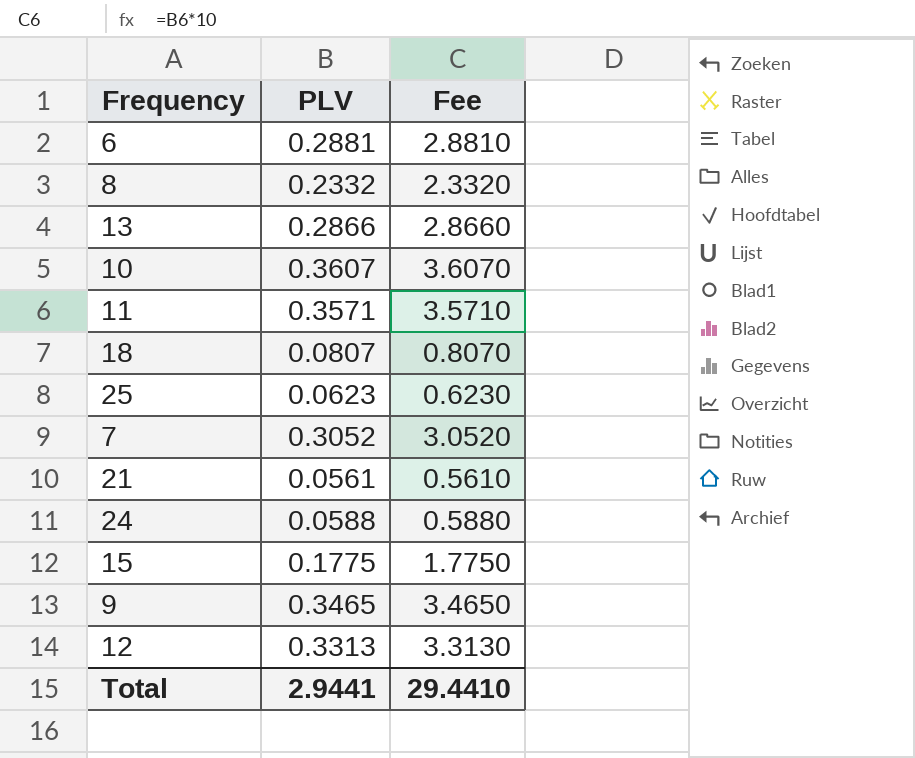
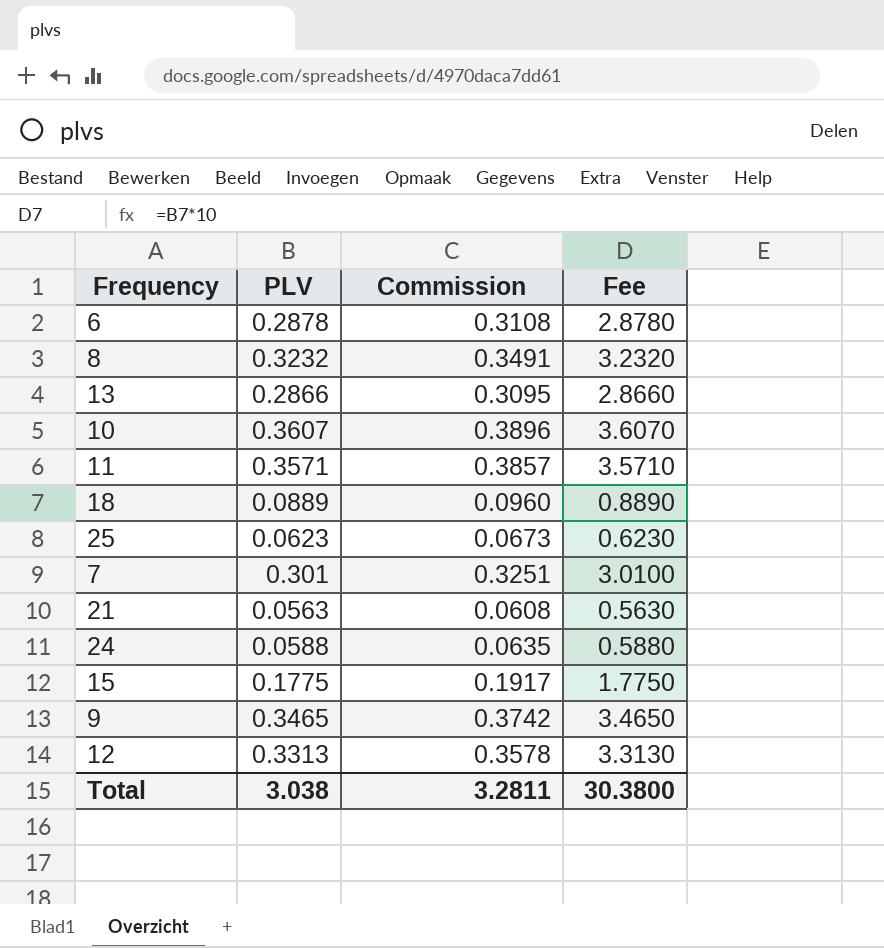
column Commission | formula: none -> [PLV] * 1.08
6 | PLV: 0.2881 -> 0.2878
6 | Fee: 2.8810 -> 2.8780
8 | PLV: 0.2332 -> 0.3232
8 | Fee: 2.3320 -> 3.2320
18 | PLV: 0.0807 -> 0.0889
18 | Fee: 0.8070 -> 0.8890
7 | PLV: 0.3052 -> 0.301
7 | Fee: 3.0520 -> 3.0100
21 | PLV: 0.0561 -> 0.0563
21 | Fee: 0.5610 -> 0.5630
Total | PLV: 2.9441 -> 3.038
Total | Fee: 29.4410 -> 30.3800

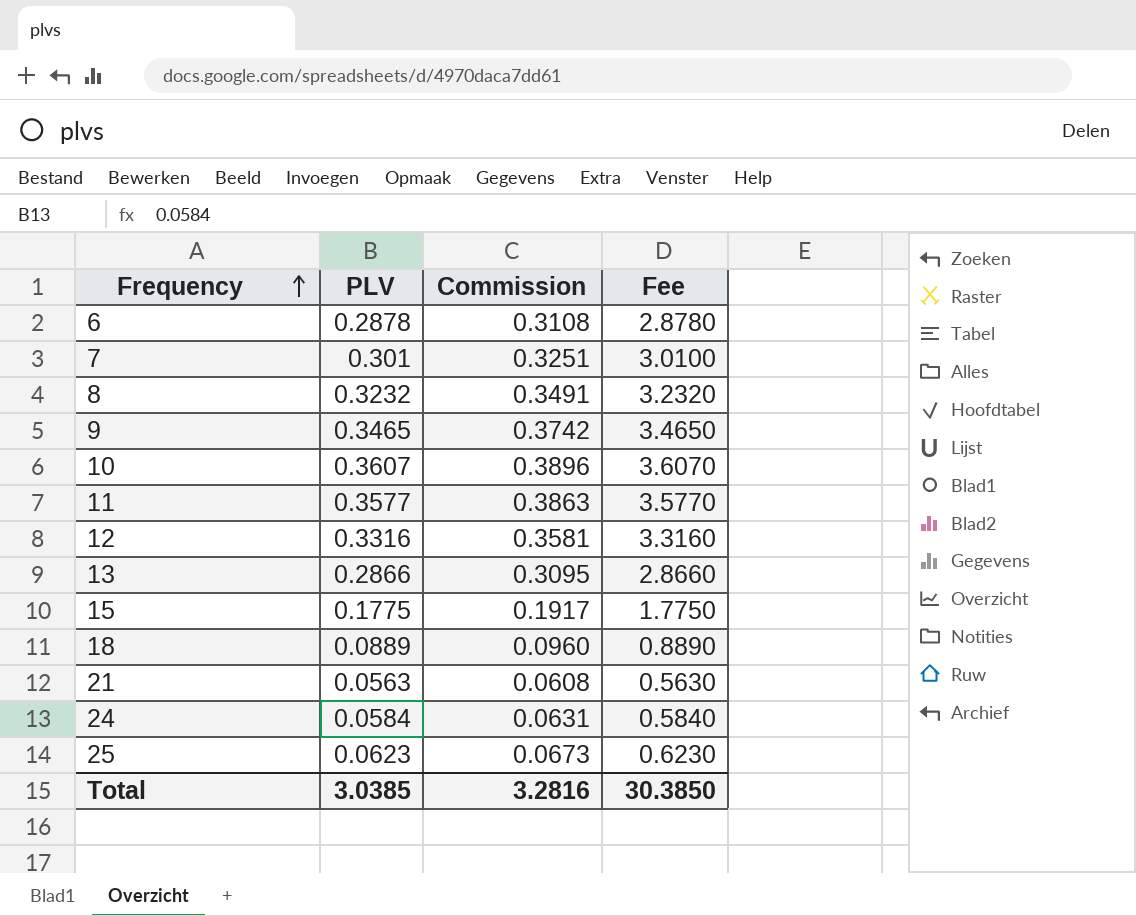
row order: none -> Frequency ascending
11 | PLV: 0.3571 -> 0.3577
11 | Commission: 0.3857 -> 0.3863
11 | Fee: 3.5710 -> 3.5770
12 | PLV: 0.3313 -> 0.3316
12 | Commission: 0.3578 -> 0.3581
12 | Fee: 3.3130 -> 3.3160
24 | PLV: 0.0588 -> 0.0584
24 | Commission: 0.0635 -> 0.0631
24 | Fee: 0.5880 -> 0.5840
Total | PLV: 3.038 -> 3.0385
Total | Commission: 3.2811 -> 3.2816
Total | Fee: 30.3800 -> 30.3850

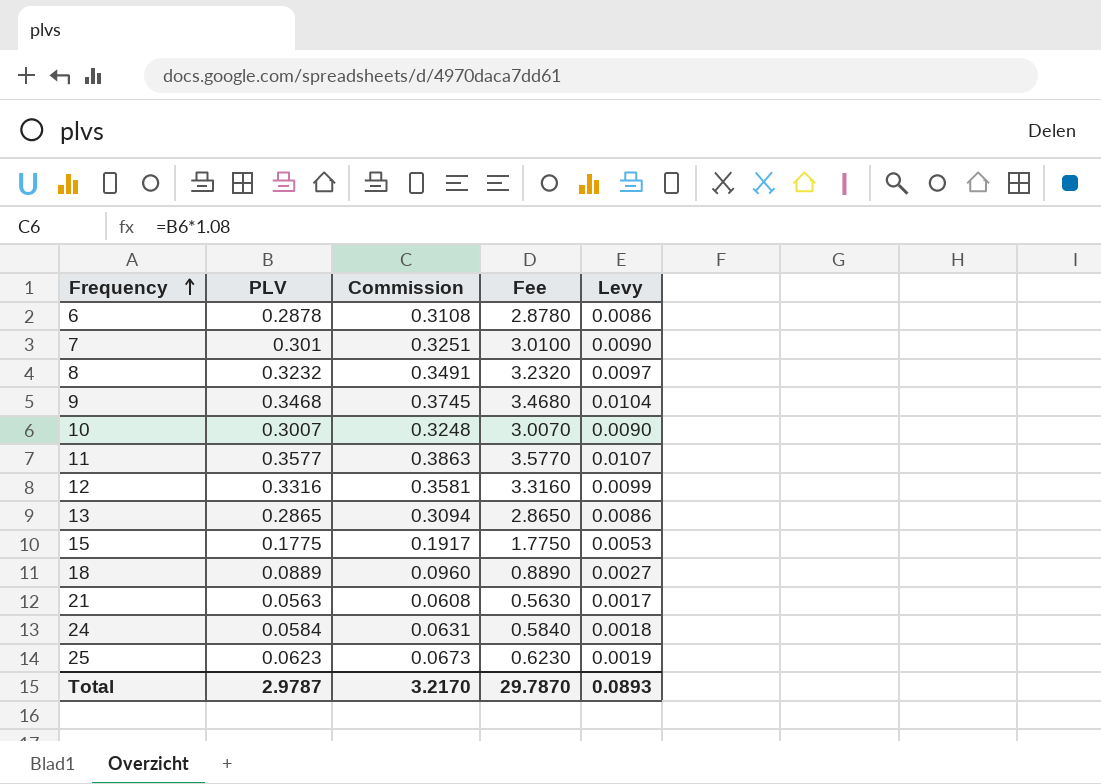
column Levy | formula: none -> [PLV] * 0.03
9 | PLV: 0.3465 -> 0.3468
9 | Commission: 0.3742 -> 0.3745
9 | Fee: 3.4650 -> 3.4680
10 | PLV: 0.3607 -> 0.3007
10 | Commission: 0.3896 -> 0.3248
10 | Fee: 3.6070 -> 3.0070
13 | PLV: 0.2866 -> 0.2865
13 | Commission: 0.3095 -> 0.3094
13 | Fee: 2.8660 -> 2.8650
Total | PLV: 3.0385 -> 2.9787
Total | Commission: 3.2816 -> 3.2170
Total | Fee: 30.3850 -> 29.7870

